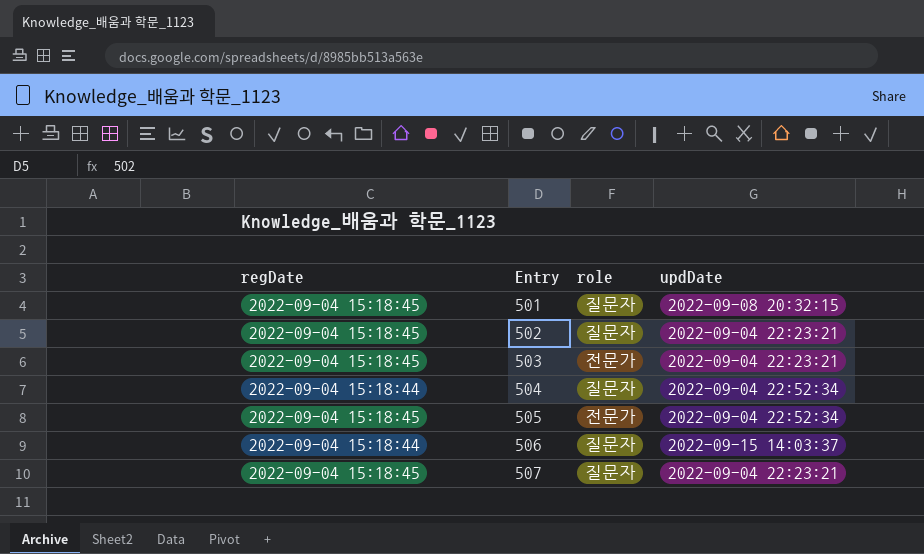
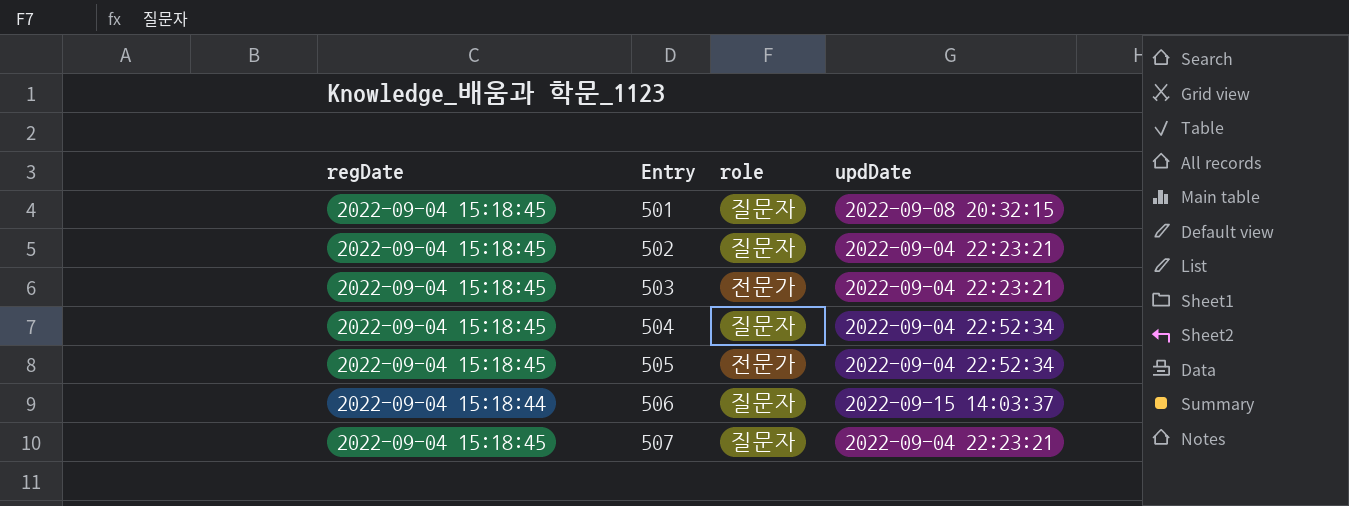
504 | regDate: 2022-09-04 15:18:44 -> 2022-09-04 15:18:45

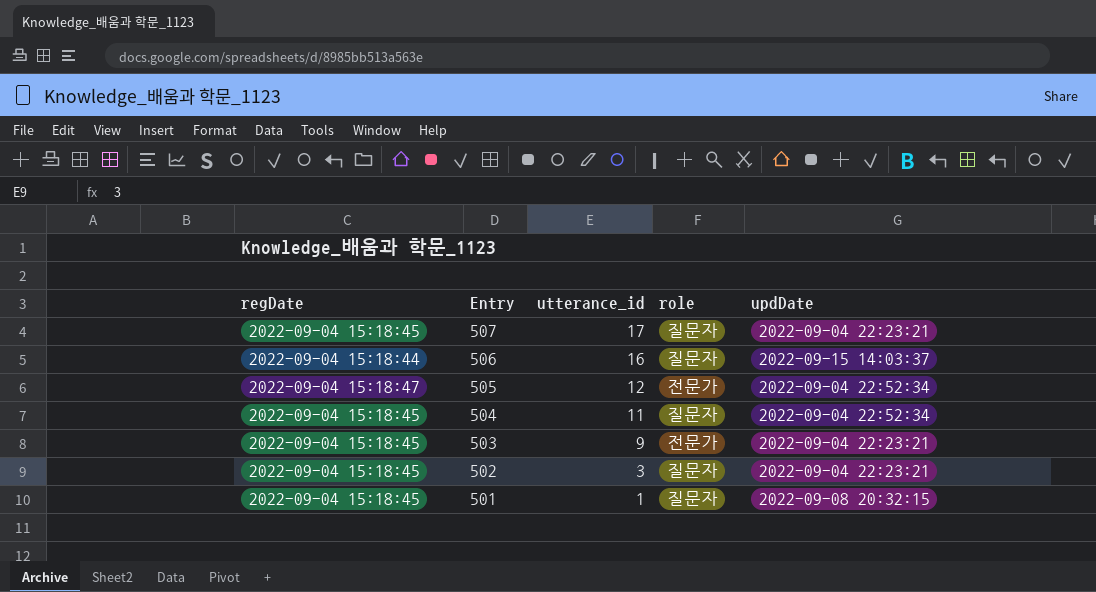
row order: Entry ascending -> Entry descending
column utterance_id | position: none -> 3
505 | regDate: 2022-09-04 15:18:45 -> 2022-09-04 15:18:47

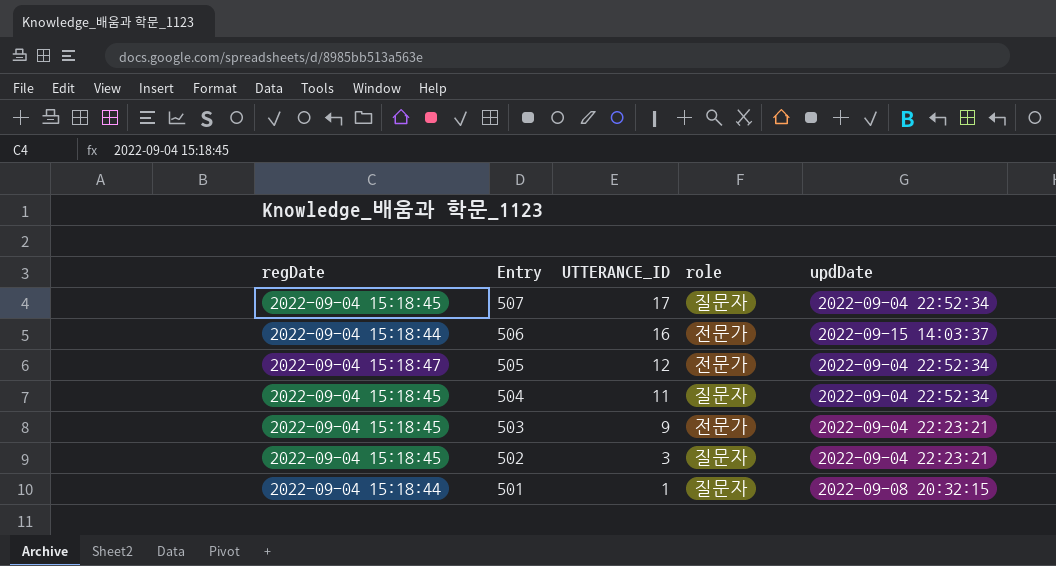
column name: utterance_id -> UTTERANCE_ID
507 | updDate: 2022-09-04 22:23:21 -> 2022-09-04 22:52:34
506 | role: 질문자 -> 전문가
501 | regDate: 2022-09-04 15:18:45 -> 2022-09-04 15:18:44

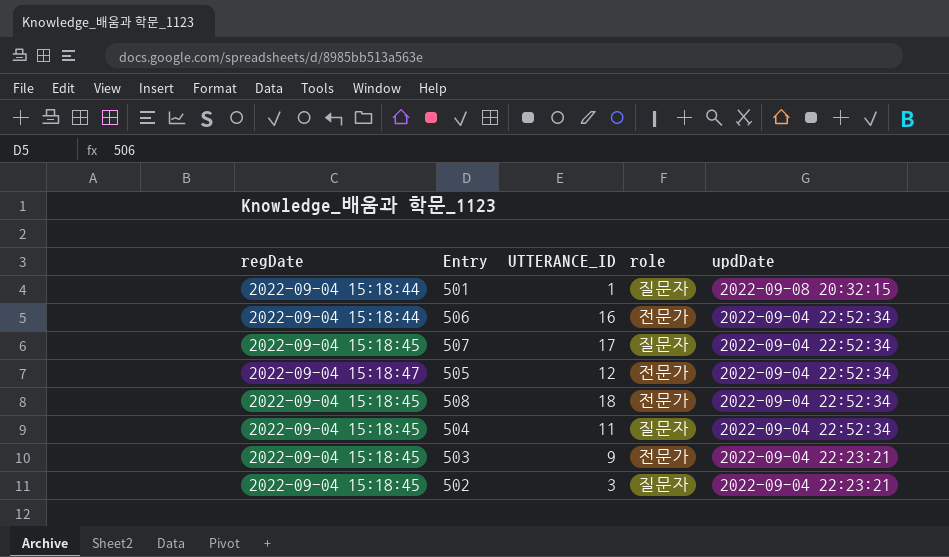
row order: Entry descending -> updDate descending
506 | updDate: 2022-09-15 14:03:37 -> 2022-09-04 22:52:34
row 508: none -> 2022-09-04 15:18:45 | 18 | 전문가 | 2022-09-04 22:52:34

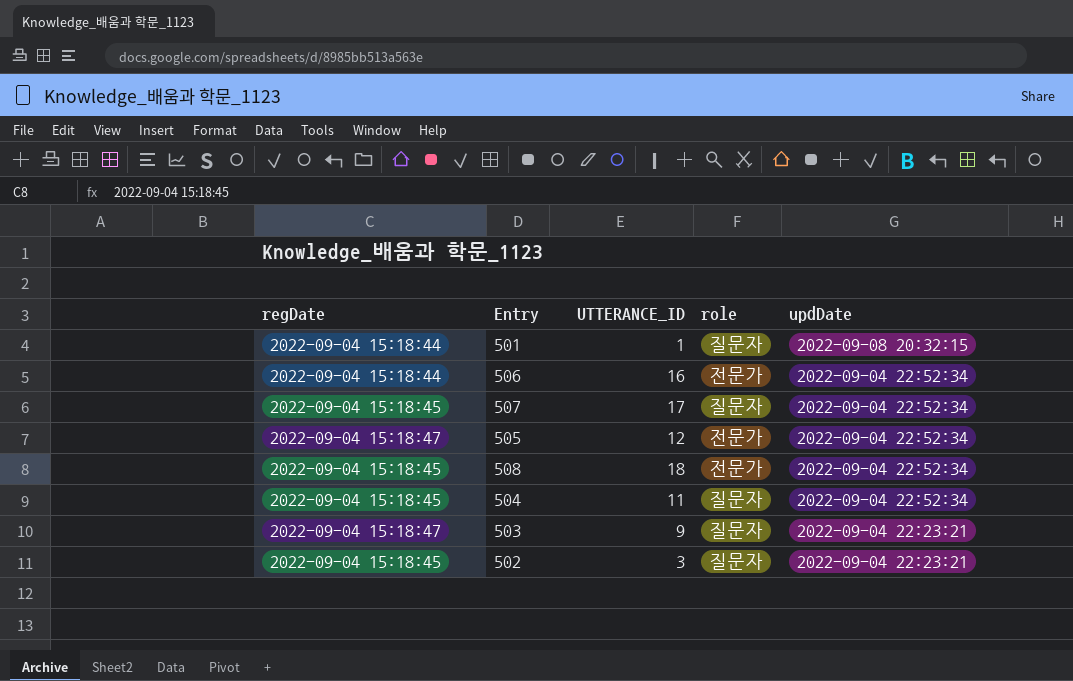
503 | regDate: 2022-09-04 15:18:45 -> 2022-09-04 15:18:47
503 | role: 전문가 -> 질문자

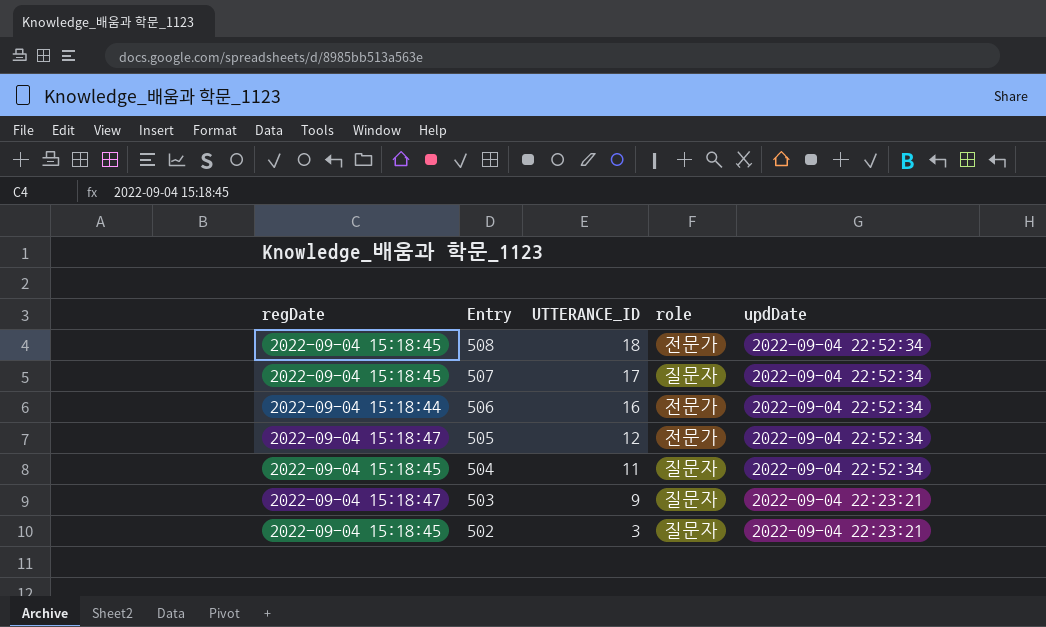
row order: updDate descending -> Entry descending
row 501: 2022-09-04 15:18:44 | 1 | 질문자 | 2022-09-08 20:32:15 -> none

